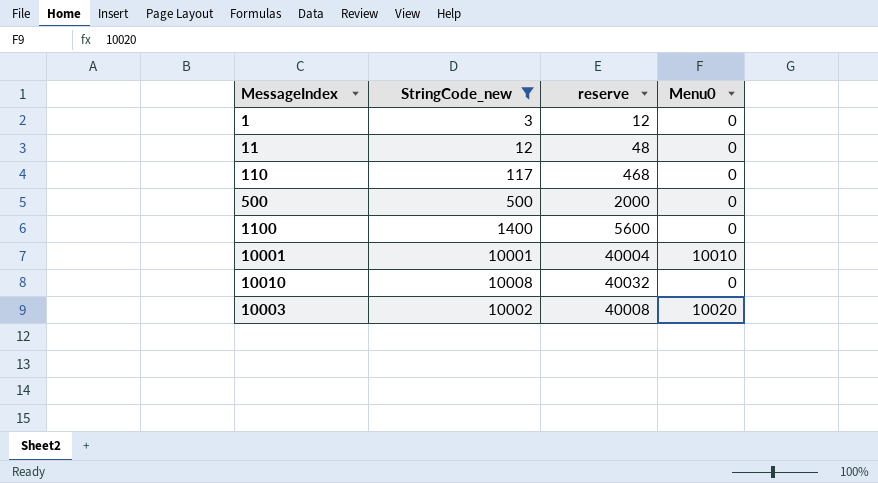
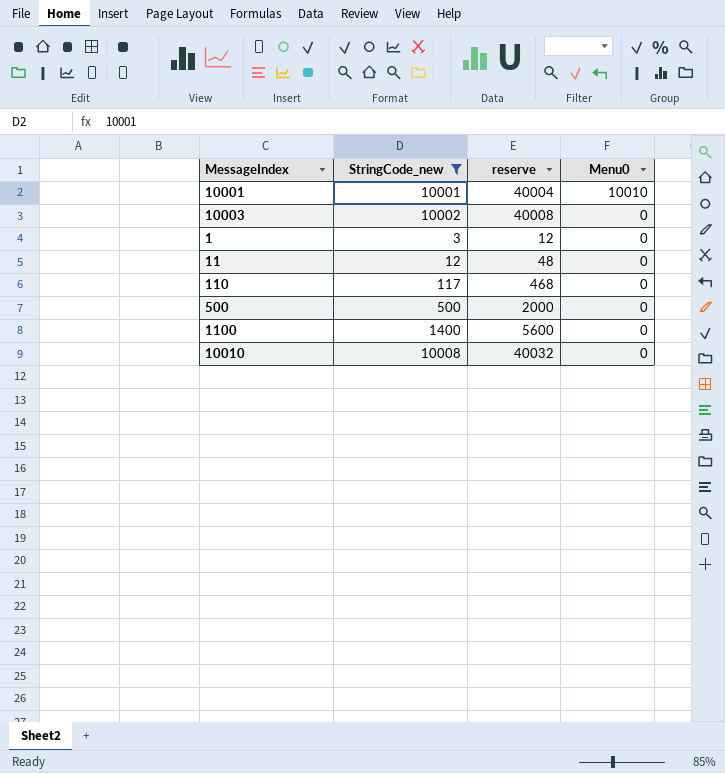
row order: none -> Menu0 descending
10003 | Menu0: 10020 -> 0

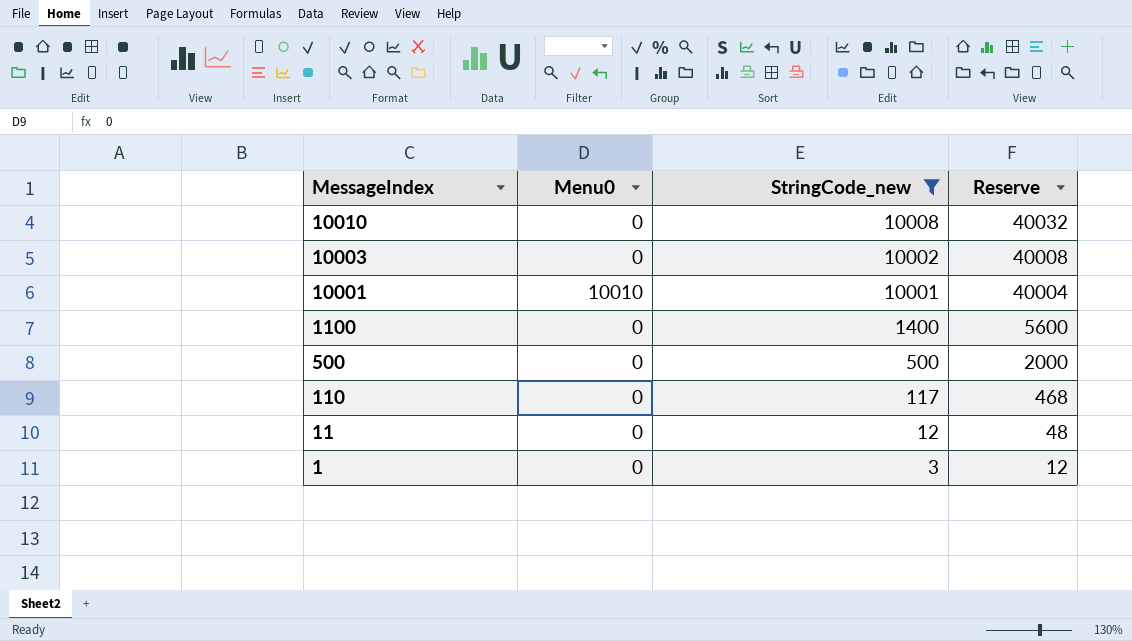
row order: Menu0 descending -> MessageIndex descending
column Menu0 | position: 4 -> 2
column name: reserve -> Reserve

